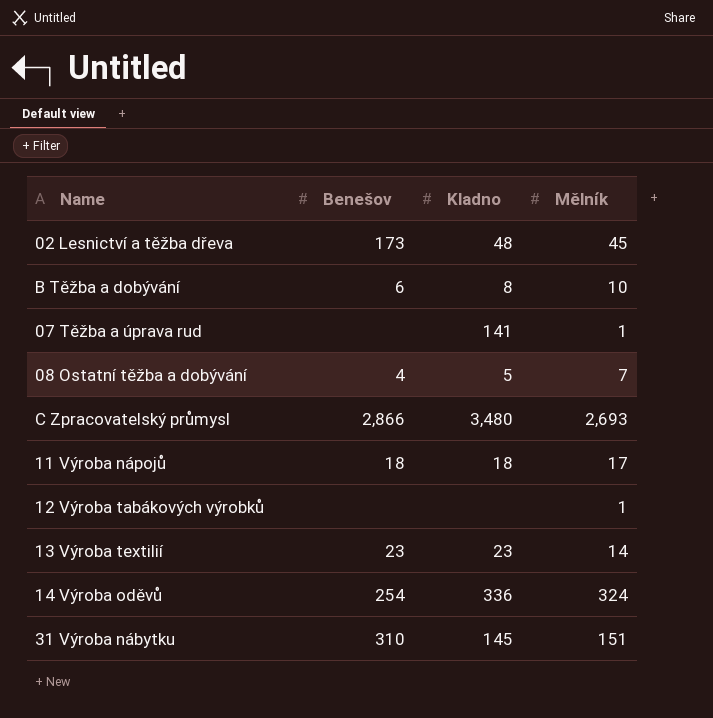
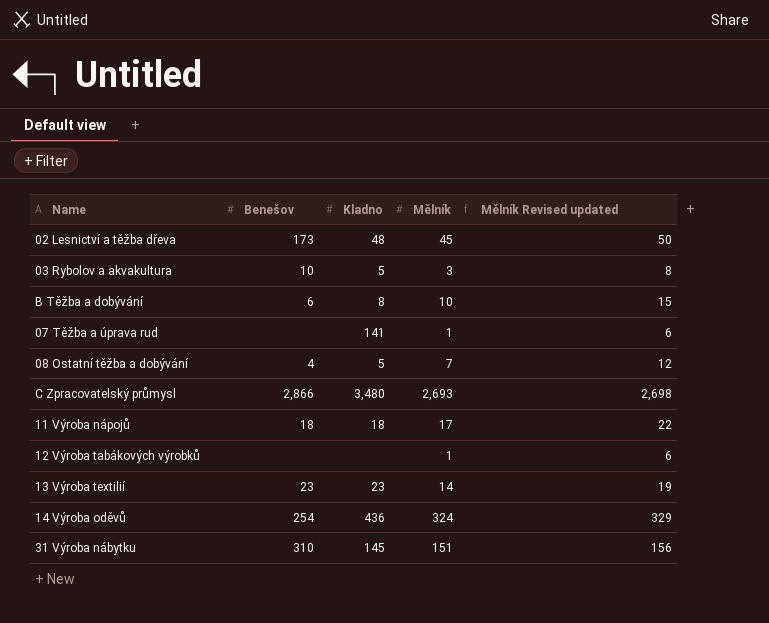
column Mělník Revised updated | formula: none -> [Mělník] + 5
row 03 Rybolov a akvakultura: none -> 10 | 5 | 3 | 8
14 Výroba oděvů | Kladno: 336 -> 436

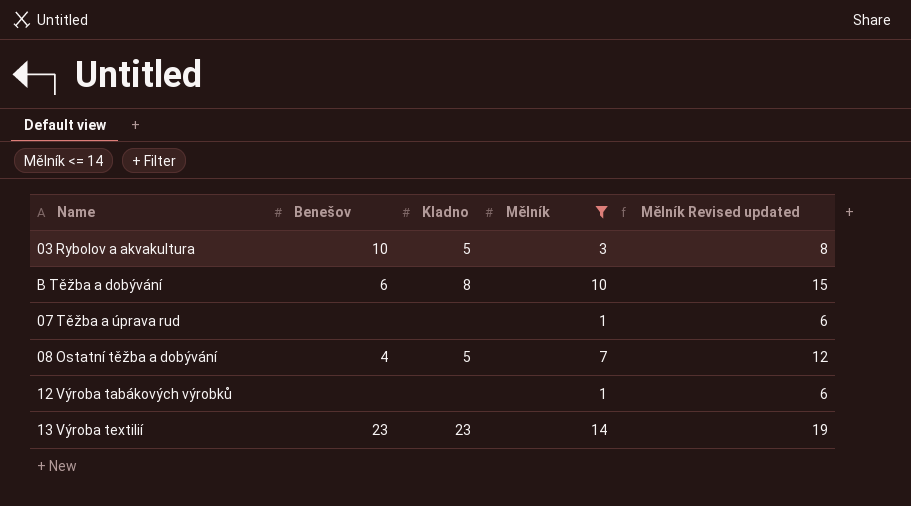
filter: none -> Mělník <= 14
07 Těžba a úprava rud | Kladno: 141 -> none

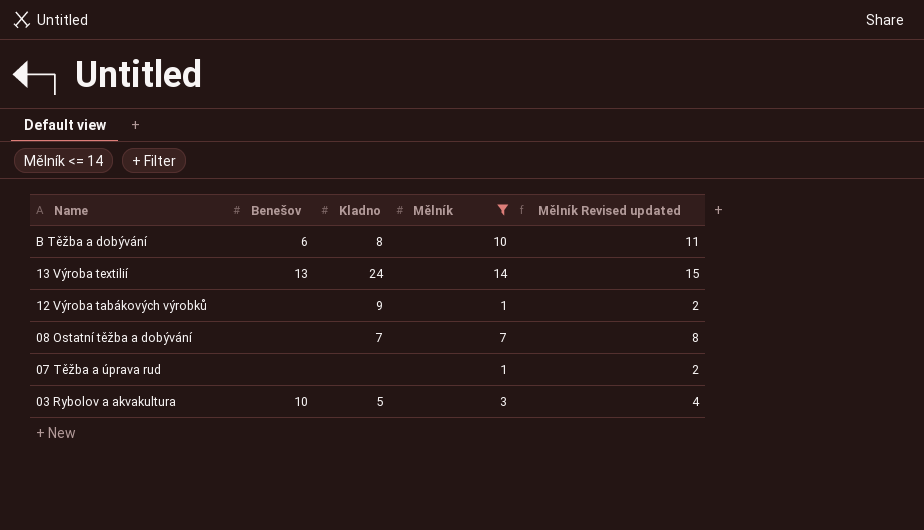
row order: none -> Name descending
column Mělník Revised updated | formula: [Mělník] + 5 -> [Mělník] + 1
13 Výroba textilií | Benešov: 23 -> 13
13 Výroba textilií | Kladno: 23 -> 24
12 Výroba tabákových výrobků | Kladno: none -> 9
08 Ostatní těžba a dobývání | Benešov: 4 -> none
08 Ostatní těžba a dobývání | Kladno: 5 -> 7

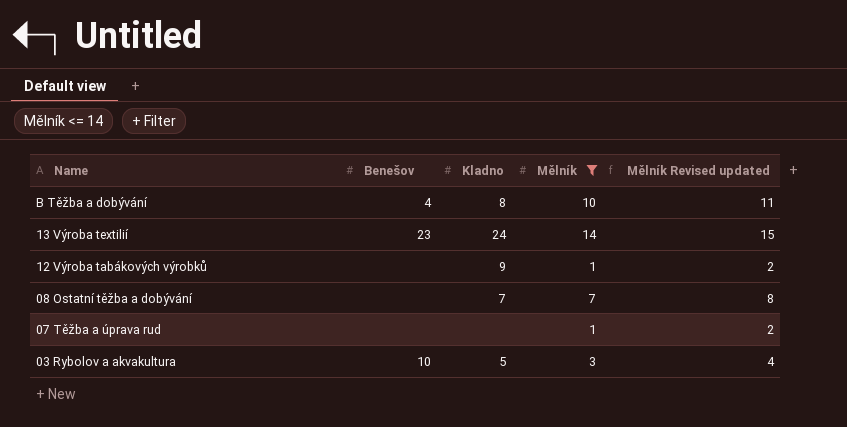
B Těžba a dobývání | Benešov: 6 -> 4
13 Výroba textilií | Benešov: 13 -> 23

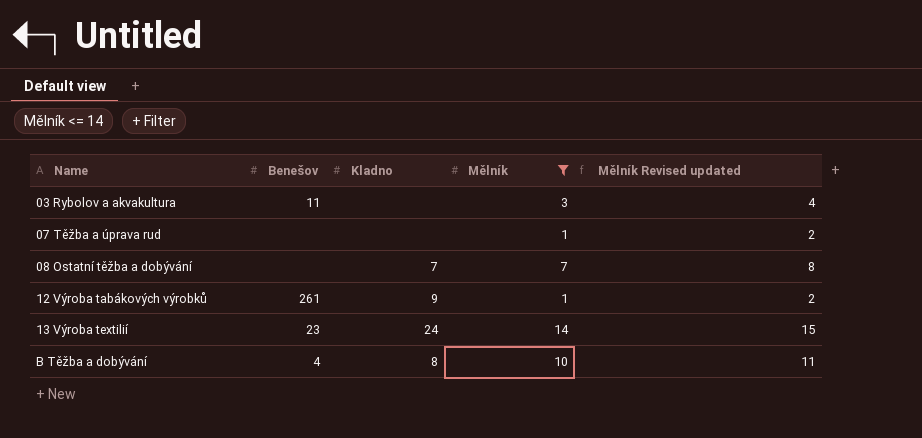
row order: Name descending -> Name ascending
03 Rybolov a akvakultura | Benešov: 10 -> 11
03 Rybolov a akvakultura | Kladno: 5 -> none
12 Výroba tabákových výrobků | Benešov: none -> 261

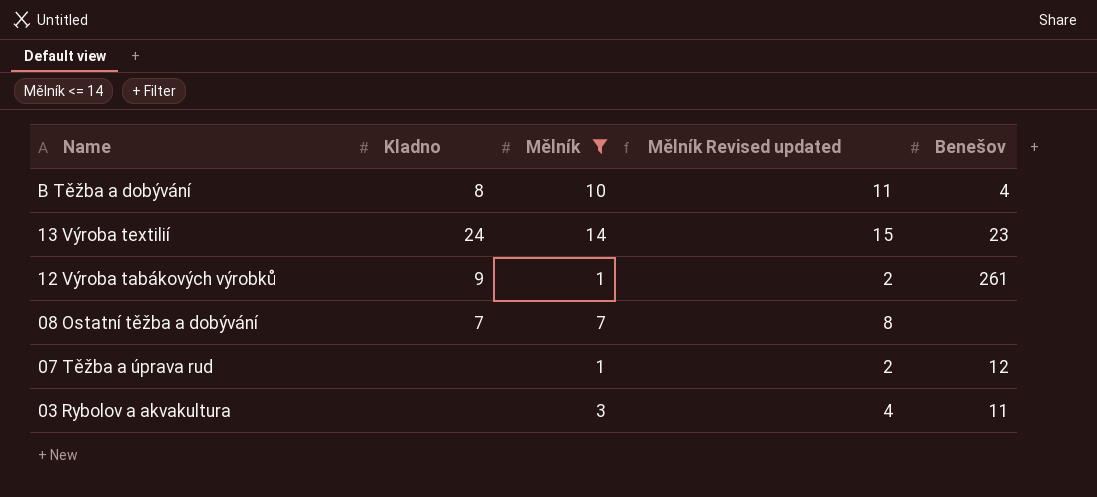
row order: Name ascending -> Name descending
column Benešov | position: 2 -> 5
07 Těžba a úprava rud | Benešov: none -> 12

